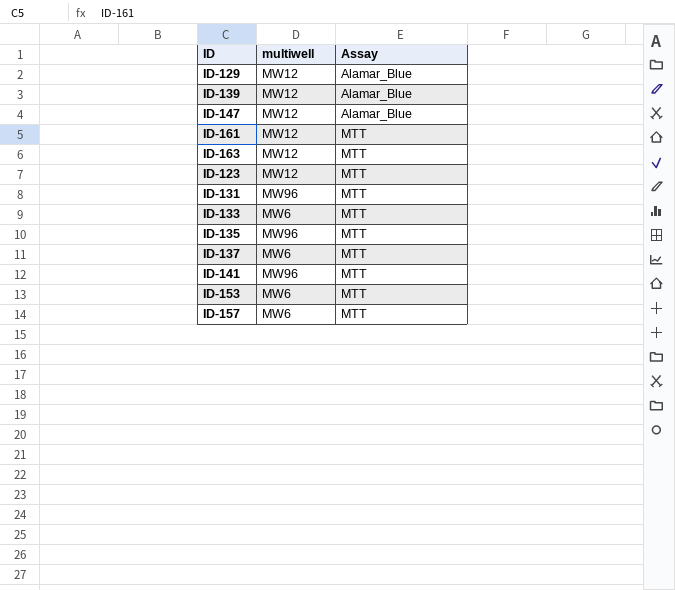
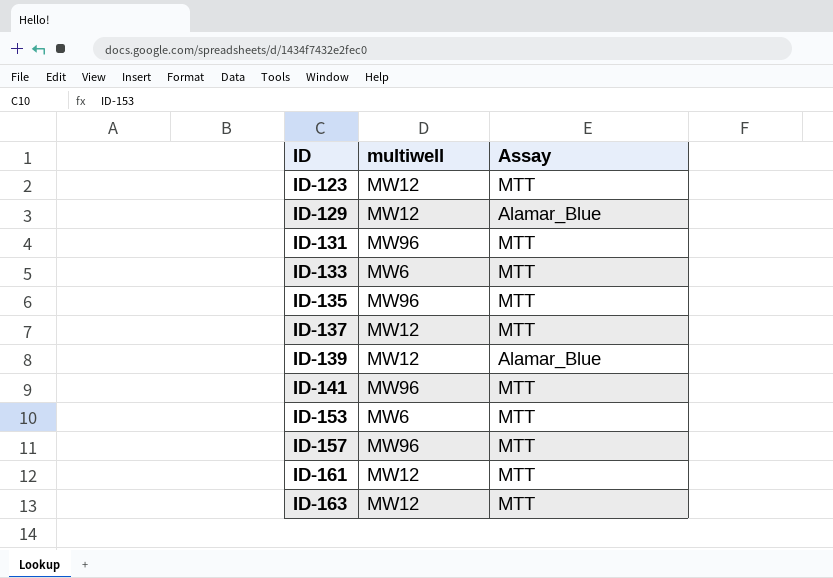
row order: Assay ascending -> ID ascending
row ID-147: MW12 | Alamar_Blue -> none
ID-137 | multiwell: MW6 -> MW12
ID-157 | multiwell: MW6 -> MW96

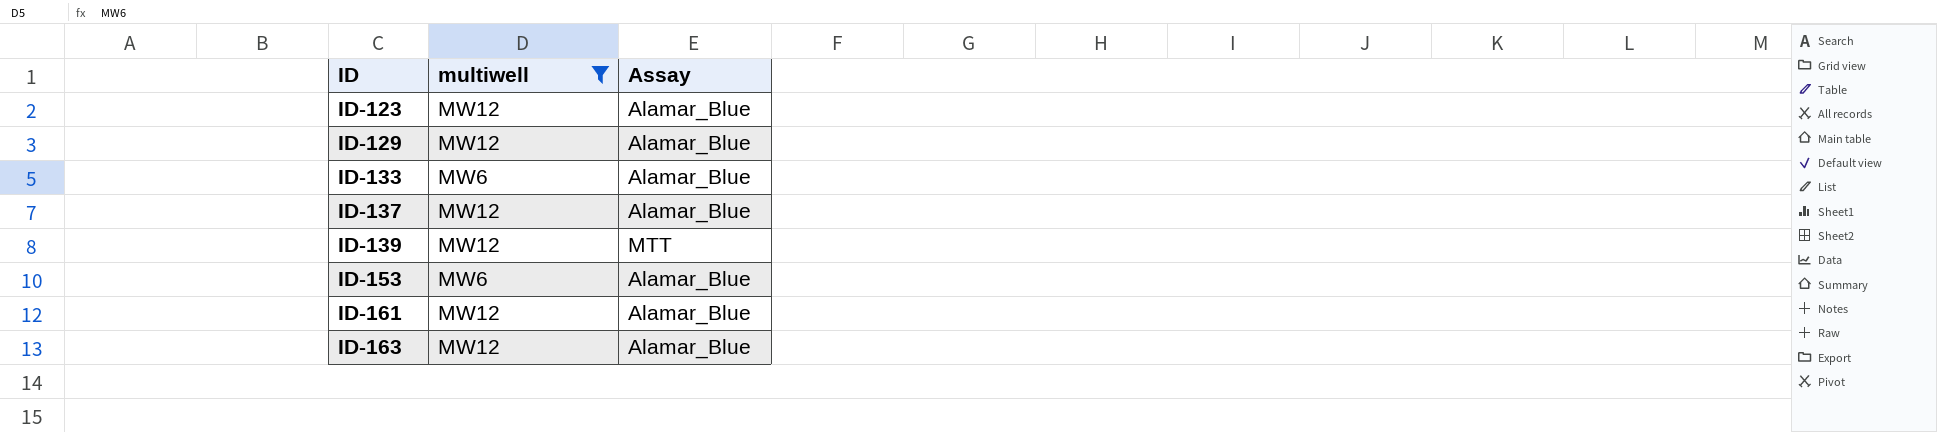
filter: none -> multiwell != MW96
ID-123 | Assay: MTT -> Alamar_Blue
ID-133 | Assay: MTT -> Alamar_Blue
ID-137 | Assay: MTT -> Alamar_Blue
ID-139 | Assay: Alamar_Blue -> MTT
ID-153 | Assay: MTT -> Alamar_Blue
ID-161 | Assay: MTT -> Alamar_Blue
ID-163 | Assay: MTT -> Alamar_Blue

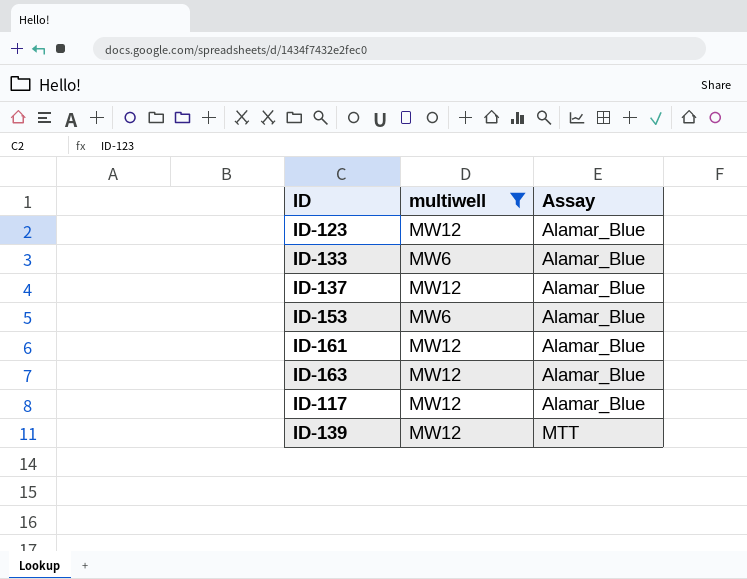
row order: ID ascending -> Assay ascending
row ID-129: MW12 | Alamar_Blue -> none
row ID-117: none -> MW12 | Alamar_Blue

